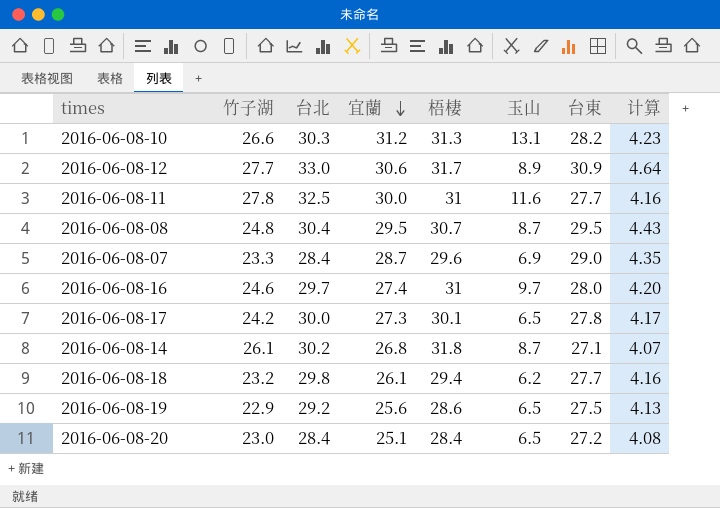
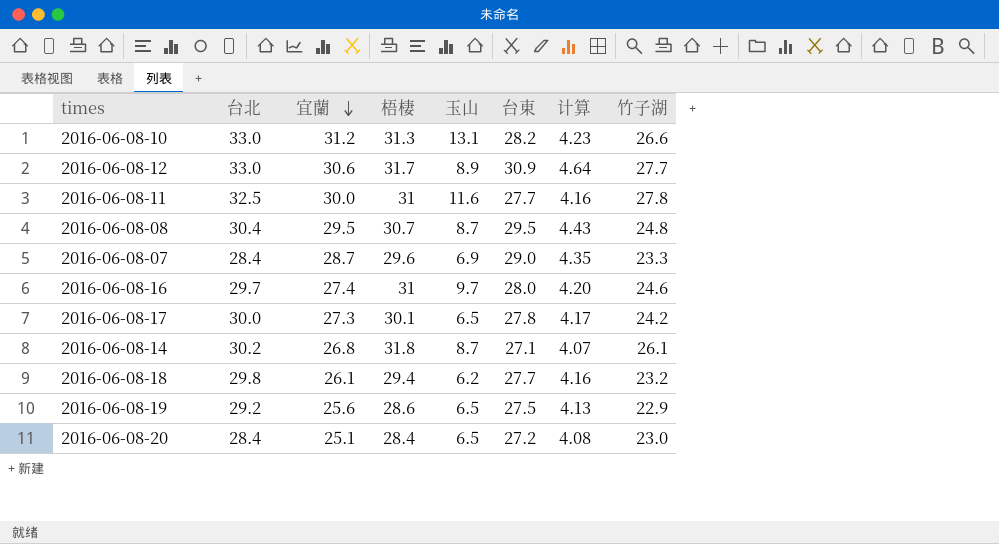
column 竹子湖 | position: 2 -> 8
2016-06-08-10 | 台北: 30.3 -> 33.0

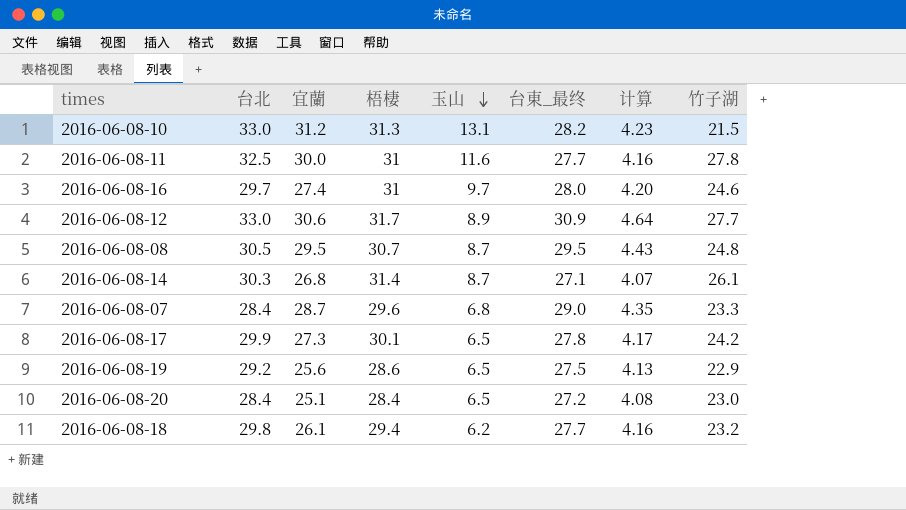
row order: 宜蘭 descending -> 玉山 descending
column name: 台東 -> 台東_最终
2016-06-08-10 | 竹子湖: 26.6 -> 21.5
2016-06-08-08 | 台北: 30.4 -> 30.5
2016-06-08-14 | 台北: 30.2 -> 30.3
2016-06-08-14 | 梧棲: 31.8 -> 31.4
2016-06-08-07 | 玉山: 6.9 -> 6.8
2016-06-08-17 | 台北: 30.0 -> 29.9

